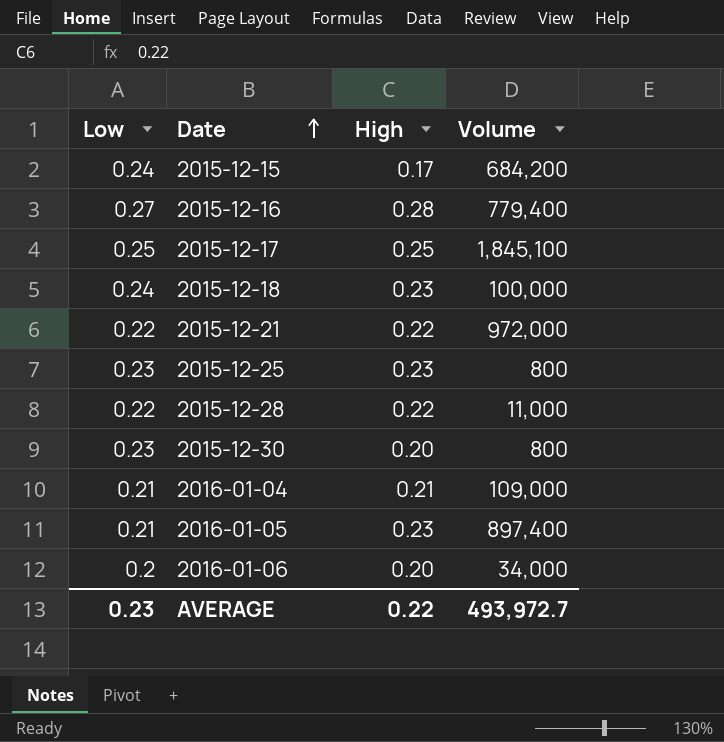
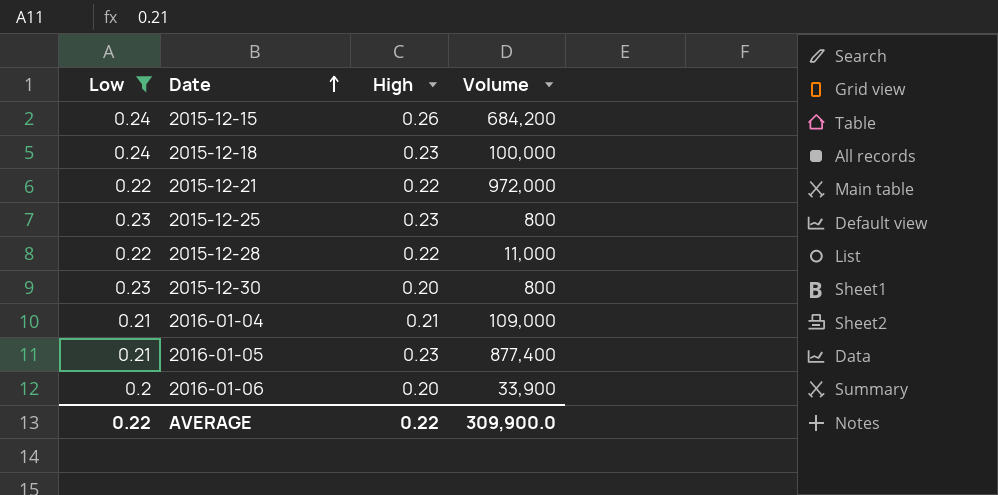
filter: none -> Low <= 0.24
2015-12-15 | High: 0.17 -> 0.26
2016-01-05 | Volume: 897,400 -> 877,400
2016-01-06 | Volume: 34,000 -> 33,900
AVERAGE | Low: 0.23 -> 0.22
AVERAGE | Volume: 493,972.7 -> 309,900.0

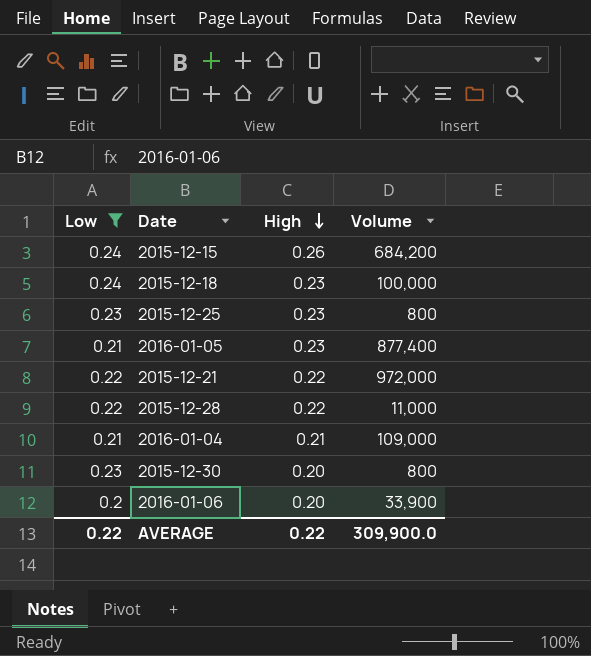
row order: Date ascending -> High descending

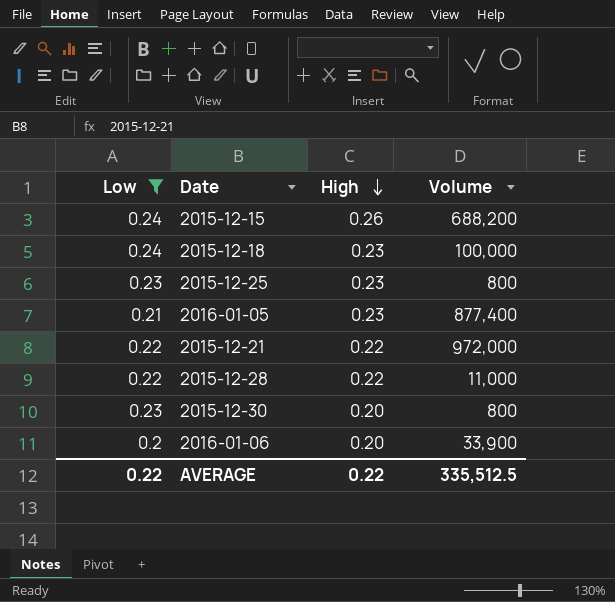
row 2016-01-04: 0.21 | 0.21 | 109,000 -> none
2015-12-15 | Volume: 684,200 -> 688,200
AVERAGE | Volume: 309,900.0 -> 335,512.5

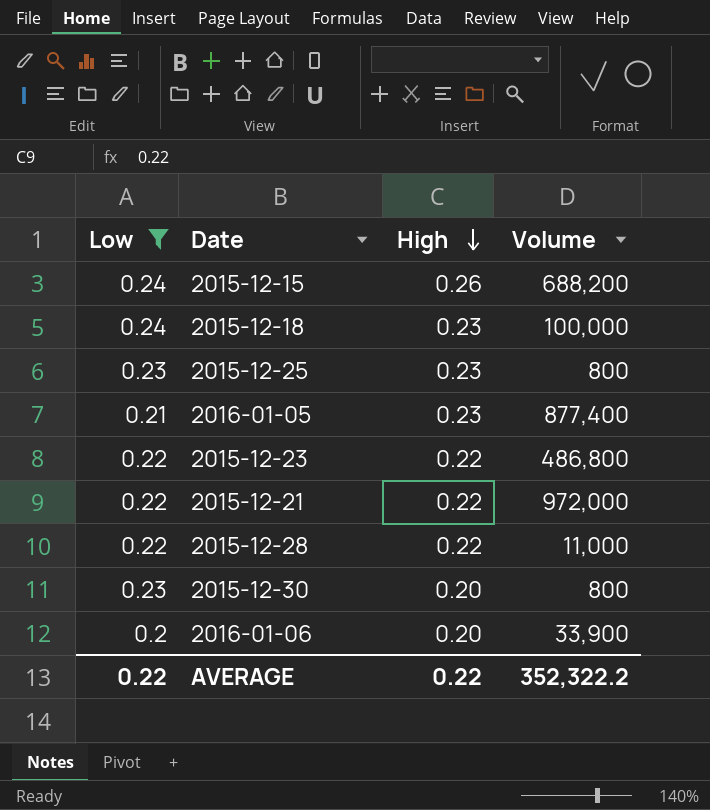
row 2015-12-23: none -> 0.22 | 0.22 | 486,800
AVERAGE | Volume: 335,512.5 -> 352,322.2

